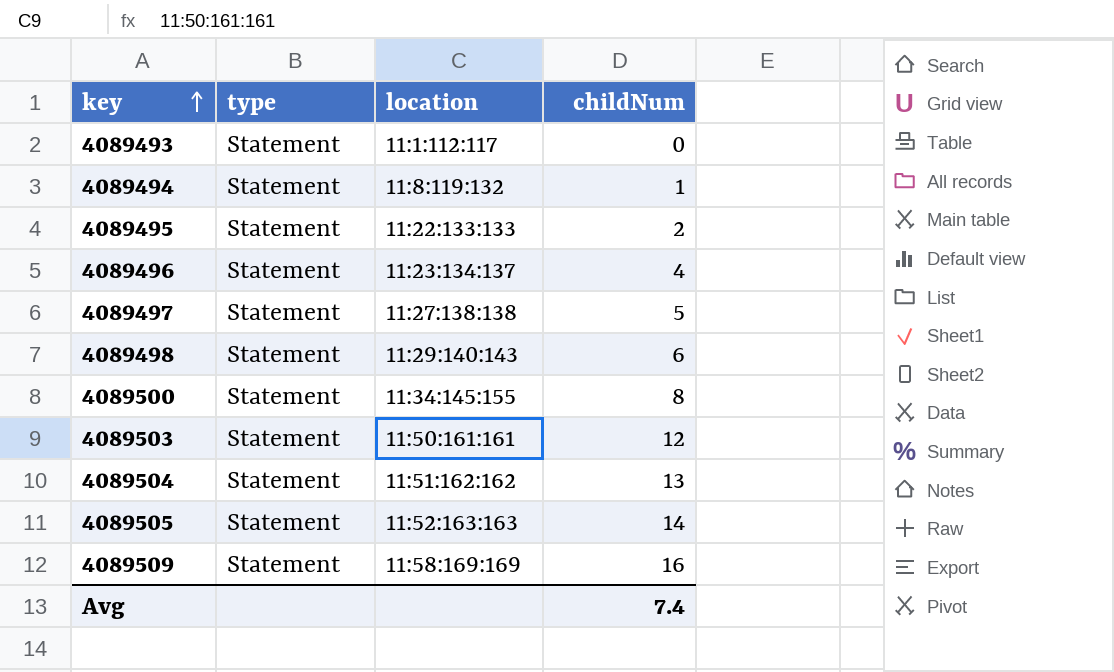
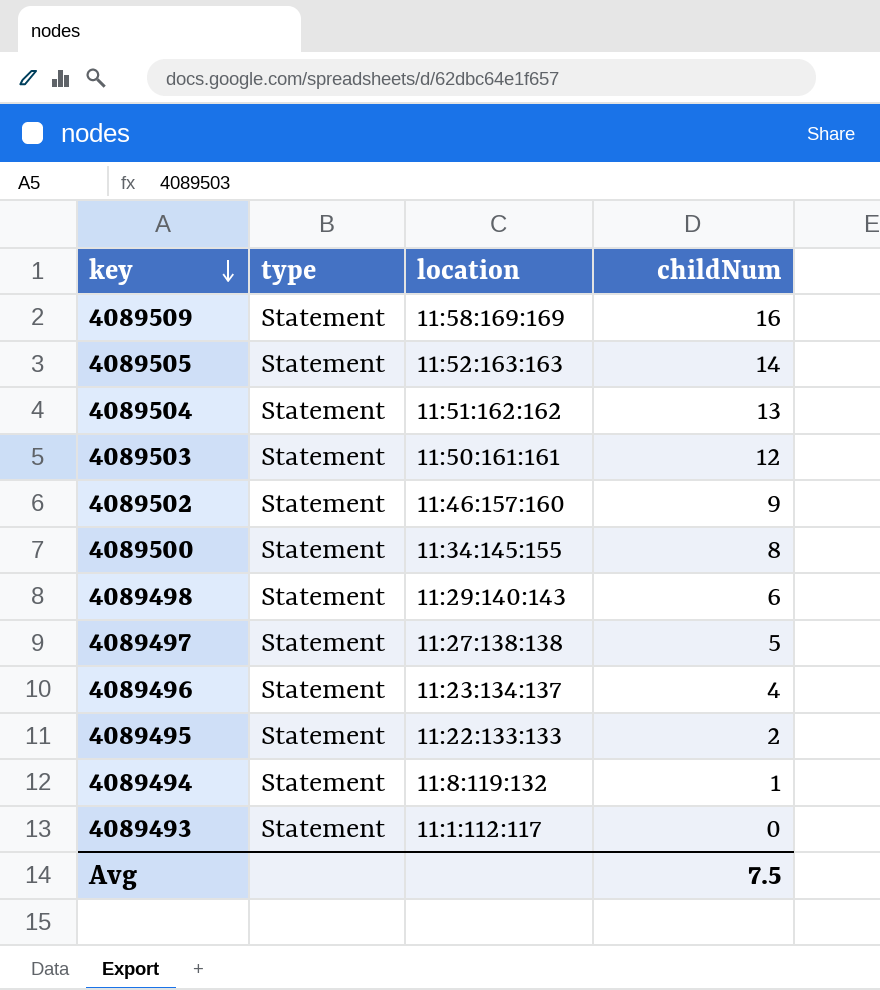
row order: key ascending -> key descending
row 4089502: none -> Statement | 11:46:157:160 | 9
Avg | childNum: 7.4 -> 7.5

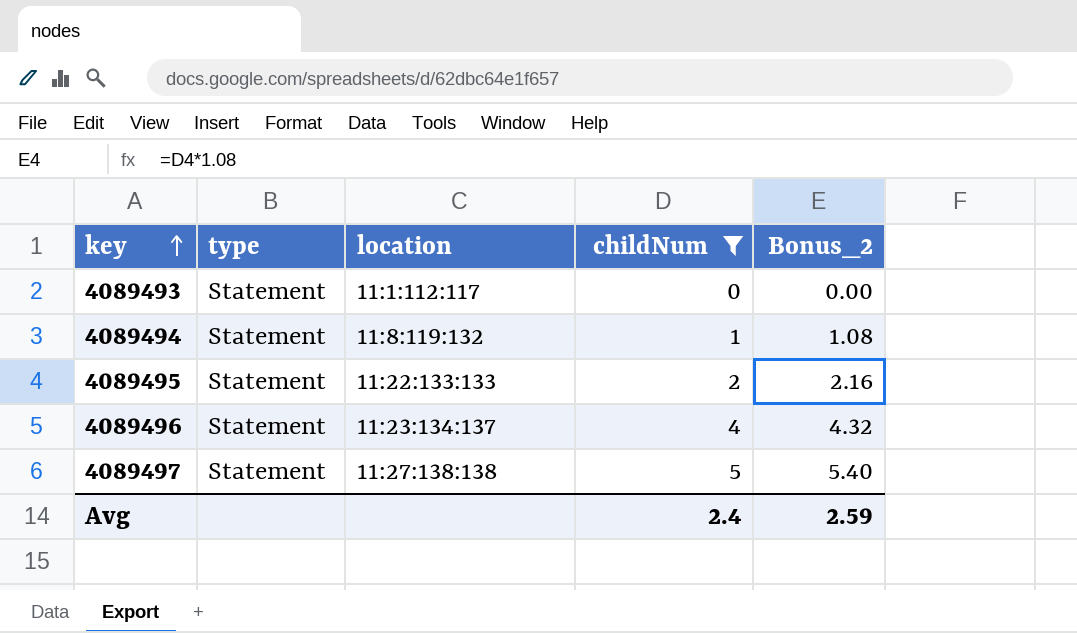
filter: none -> childNum <= 5
row order: key descending -> key ascending
column Bonus_2 | formula: none -> [childNum] * 1.08
Avg | childNum: 7.5 -> 2.4

